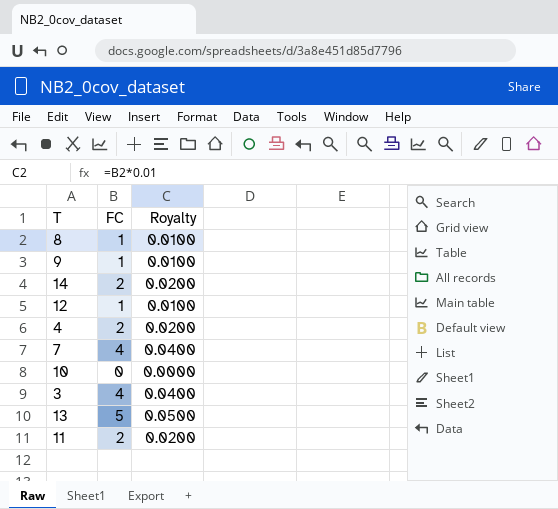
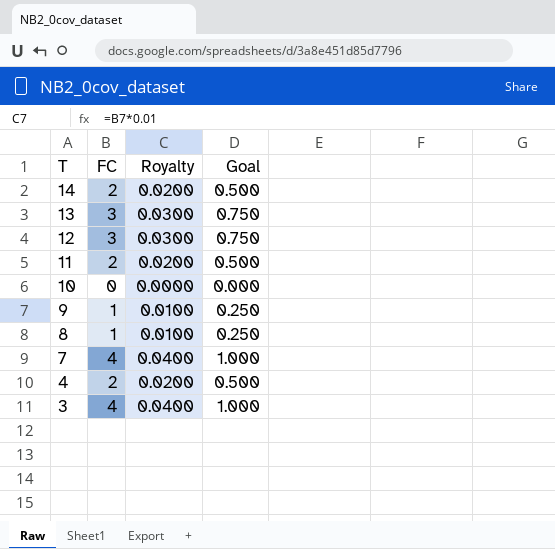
row order: none -> T descending
column Goal | formula: none -> [FC] * 0.25
13 | FC: 5 -> 3
13 | Royalty: 0.0500 -> 0.0300
12 | FC: 1 -> 3
12 | Royalty: 0.0100 -> 0.0300

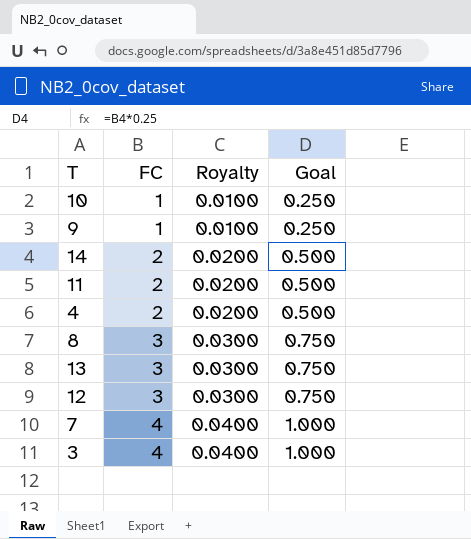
row order: T descending -> FC ascending
10 | FC: 0 -> 1
10 | Royalty: 0.0000 -> 0.0100
10 | Goal: 0.000 -> 0.250
8 | FC: 1 -> 3
8 | Royalty: 0.0100 -> 0.0300
8 | Goal: 0.250 -> 0.750

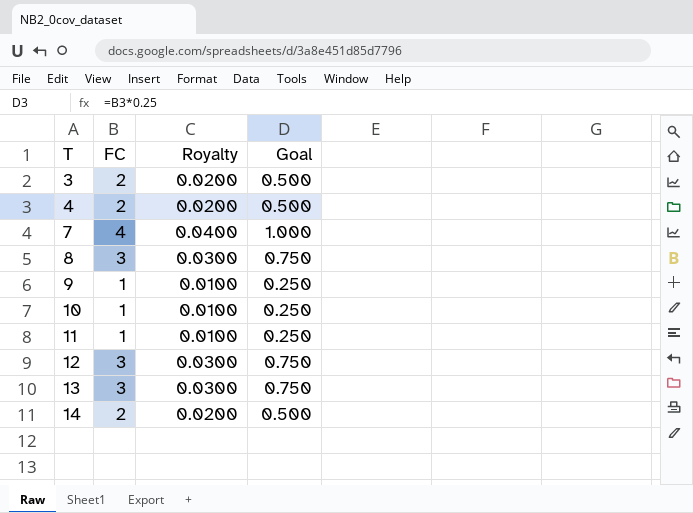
row order: FC ascending -> T ascending
3 | FC: 4 -> 2
3 | Royalty: 0.0400 -> 0.0200
3 | Goal: 1.000 -> 0.500
11 | FC: 2 -> 1
11 | Royalty: 0.0200 -> 0.0100
11 | Goal: 0.500 -> 0.250

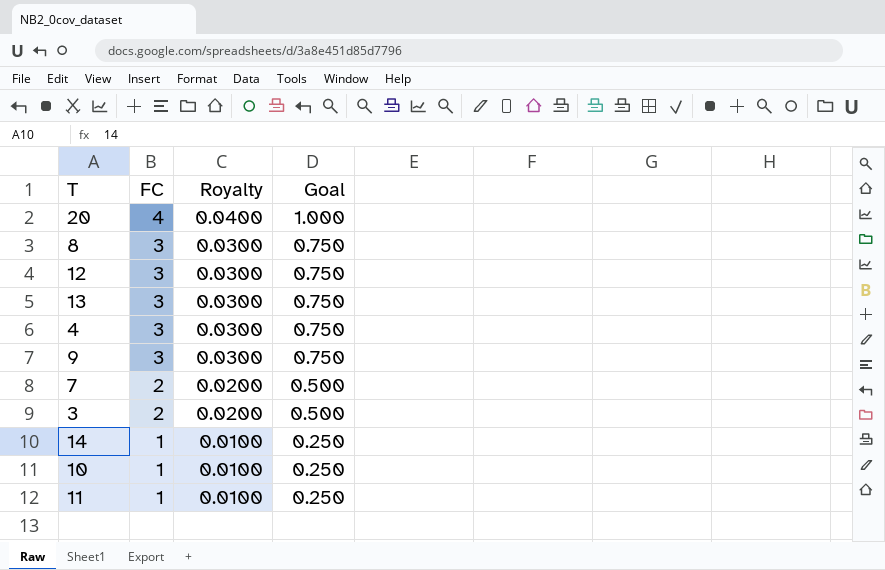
row order: T ascending -> FC descending
row 20: none -> 4 | 0.0400 | 1.000
4 | FC: 2 -> 3
4 | Royalty: 0.0200 -> 0.0300
4 | Goal: 0.500 -> 0.750
9 | FC: 1 -> 3
9 | Royalty: 0.0100 -> 0.0300
9 | Goal: 0.250 -> 0.750
7 | FC: 4 -> 2
7 | Royalty: 0.0400 -> 0.0200
7 | Goal: 1.000 -> 0.500
14 | FC: 2 -> 1
14 | Royalty: 0.0200 -> 0.0100
14 | Goal: 0.500 -> 0.250

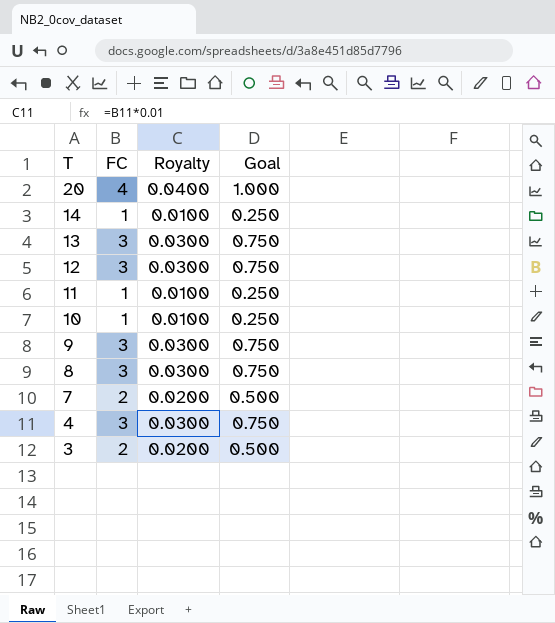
row order: FC descending -> T descending

